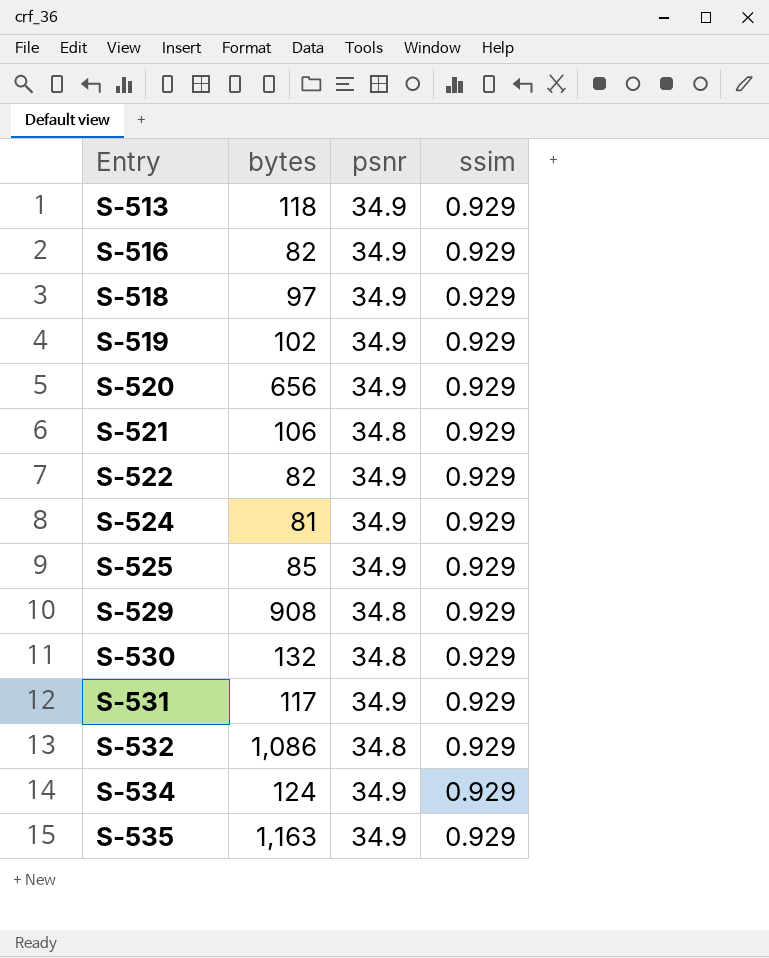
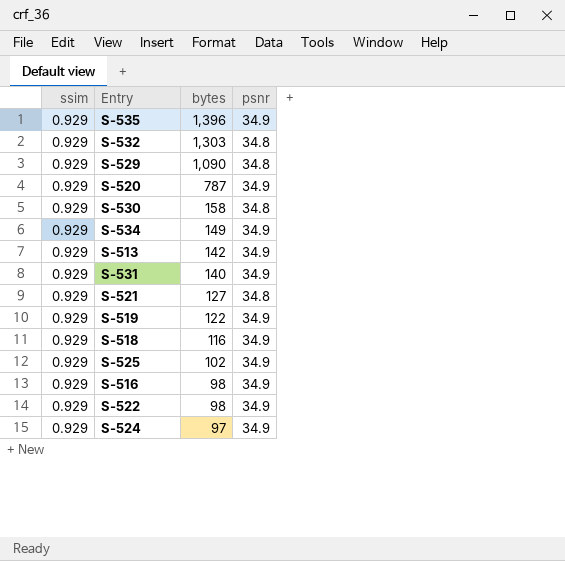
row order: Entry ascending -> bytes descending
column ssim | position: 4 -> 1
S-535 | bytes: 1,163 -> 1,396
S-532 | bytes: 1,086 -> 1,303
S-529 | bytes: 908 -> 1,090
S-520 | bytes: 656 -> 787
S-530 | bytes: 132 -> 158
S-534 | bytes: 124 -> 149
S-513 | bytes: 118 -> 142
S-531 | bytes: 117 -> 140
S-521 | bytes: 106 -> 127
S-519 | bytes: 102 -> 122
S-518 | bytes: 97 -> 116
S-525 | bytes: 85 -> 102
S-516 | bytes: 82 -> 98
S-522 | bytes: 82 -> 98
S-524 | bytes: 81 -> 97

